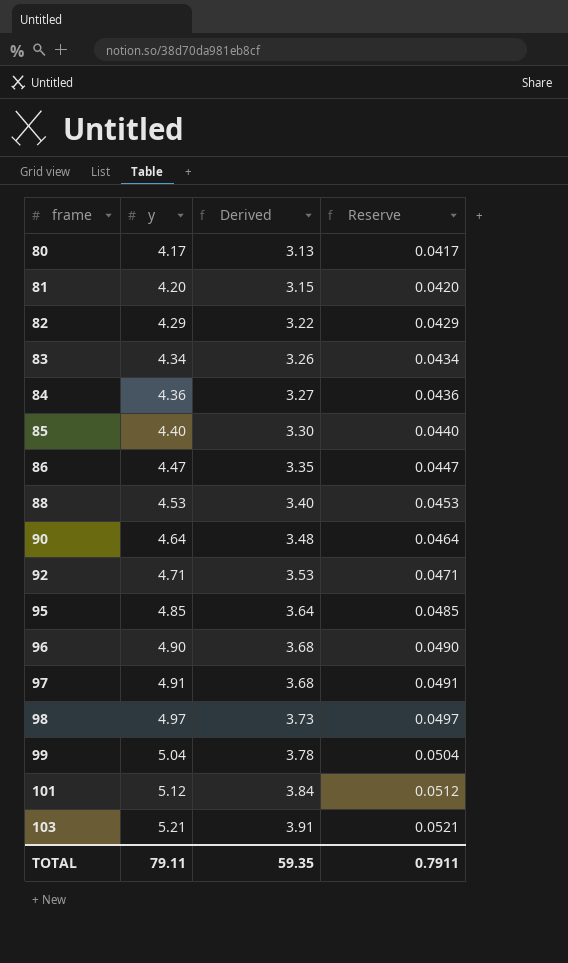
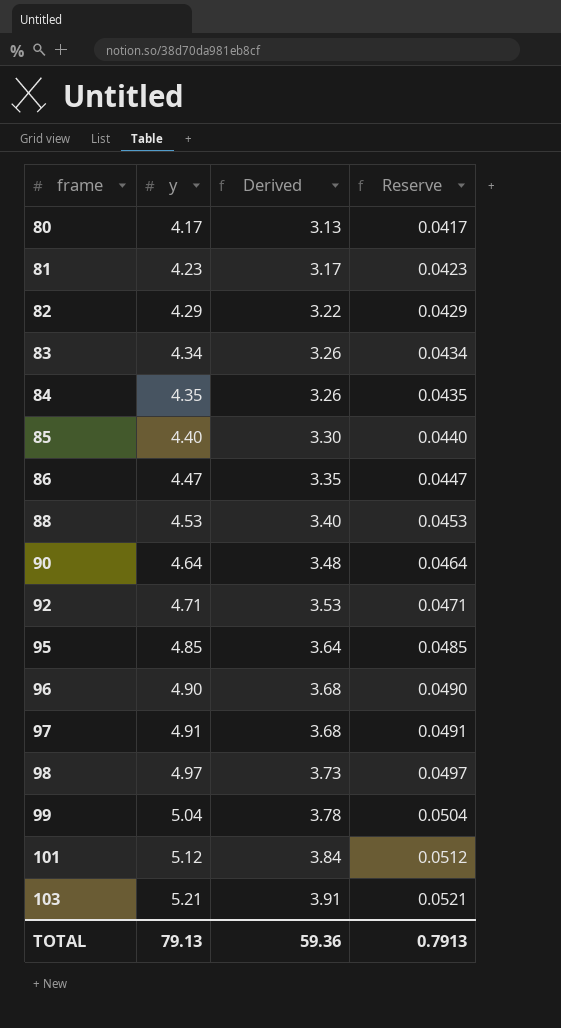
81 | y: 4.20 -> 4.23
81 | Derived: 3.15 -> 3.17
81 | Reserve: 0.0420 -> 0.0423
84 | y: 4.36 -> 4.35
84 | Derived: 3.27 -> 3.26
84 | Reserve: 0.0436 -> 0.0435
TOTAL | y: 79.11 -> 79.13
TOTAL | Derived: 59.35 -> 59.36
TOTAL | Reserve: 0.7911 -> 0.7913

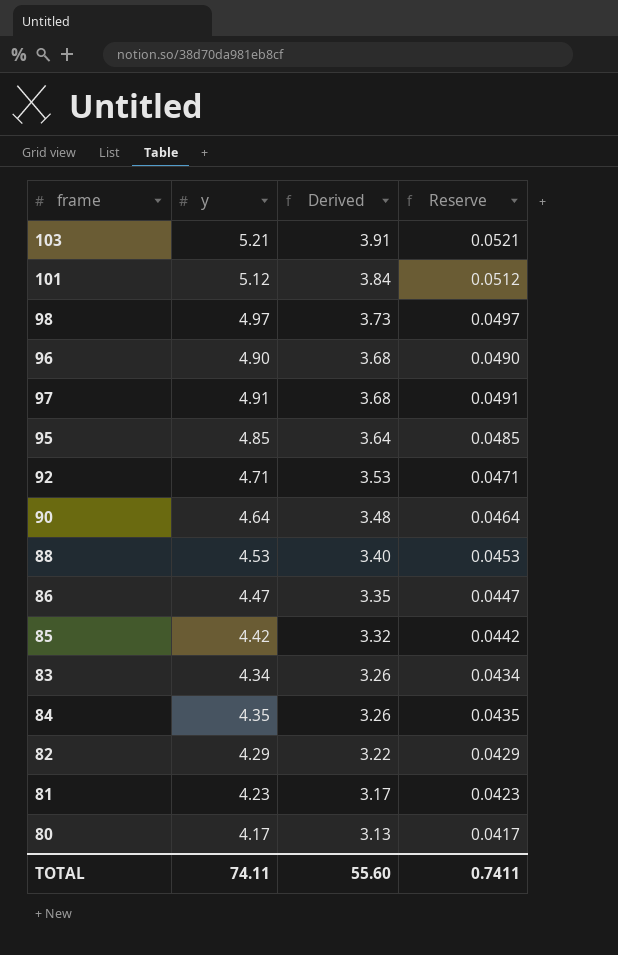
row order: frame ascending -> Derived descending
row 99: 5.04 | 3.78 | 0.0504 -> none
85 | y: 4.40 -> 4.42
85 | Derived: 3.30 -> 3.32
85 | Reserve: 0.0440 -> 0.0442
TOTAL | y: 79.13 -> 74.11
TOTAL | Derived: 59.36 -> 55.60
TOTAL | Reserve: 0.7913 -> 0.7411

